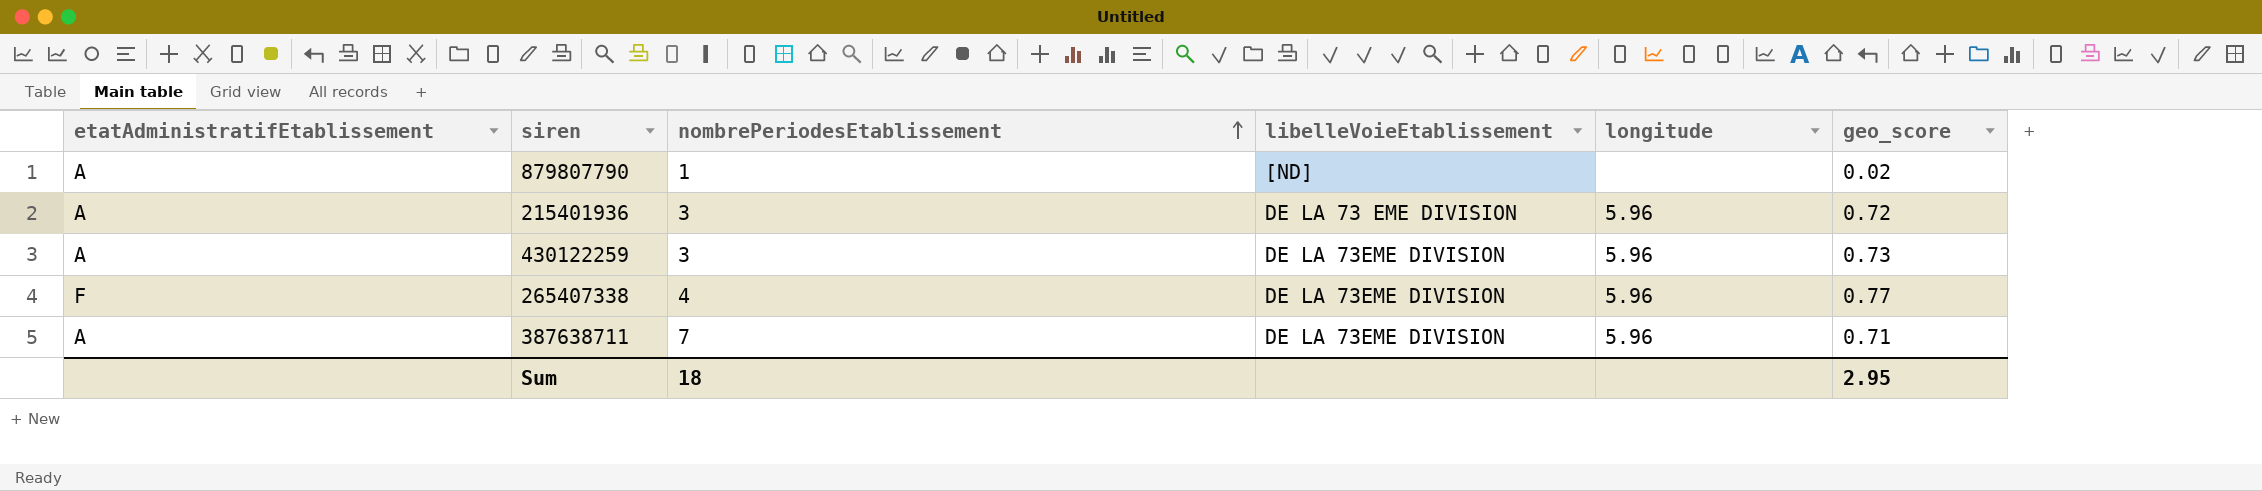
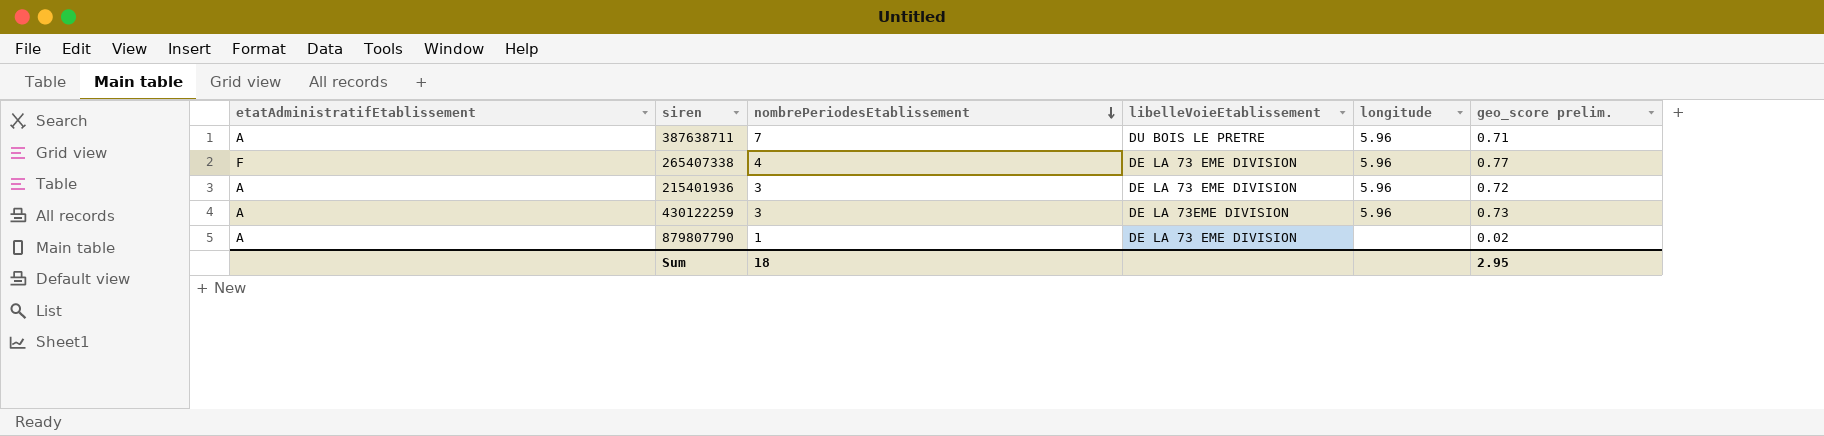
row order: nombrePeriodesEtablissement ascending -> nombrePeriodesEtablissement descending
column name: geo_score -> geo_score prelim.
387638711 | libelleVoieEtablissement: DE LA 73EME DIVISION -> DU BOIS LE PRETRE
265407338 | libelleVoieEtablissement: DE LA 73EME DIVISION -> DE LA 73 EME DIVISION
879807790 | libelleVoieEtablissement: [ND] -> DE LA 73 EME DIVISION

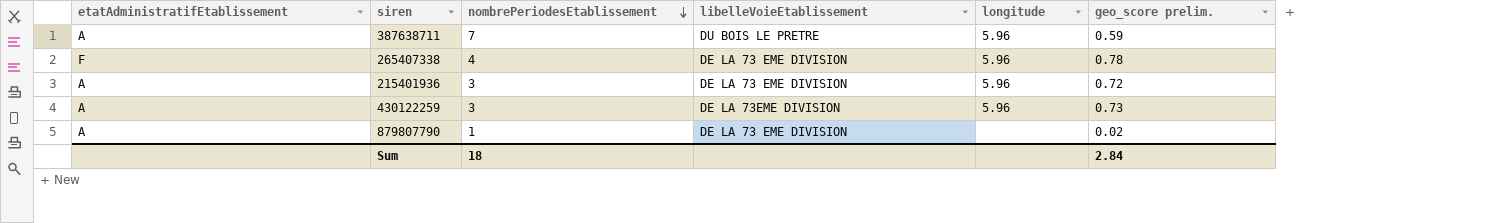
387638711 | geo_score prelim.: 0.71 -> 0.59
265407338 | geo_score prelim.: 0.77 -> 0.78
Sum | geo_score prelim.: 2.95 -> 2.84

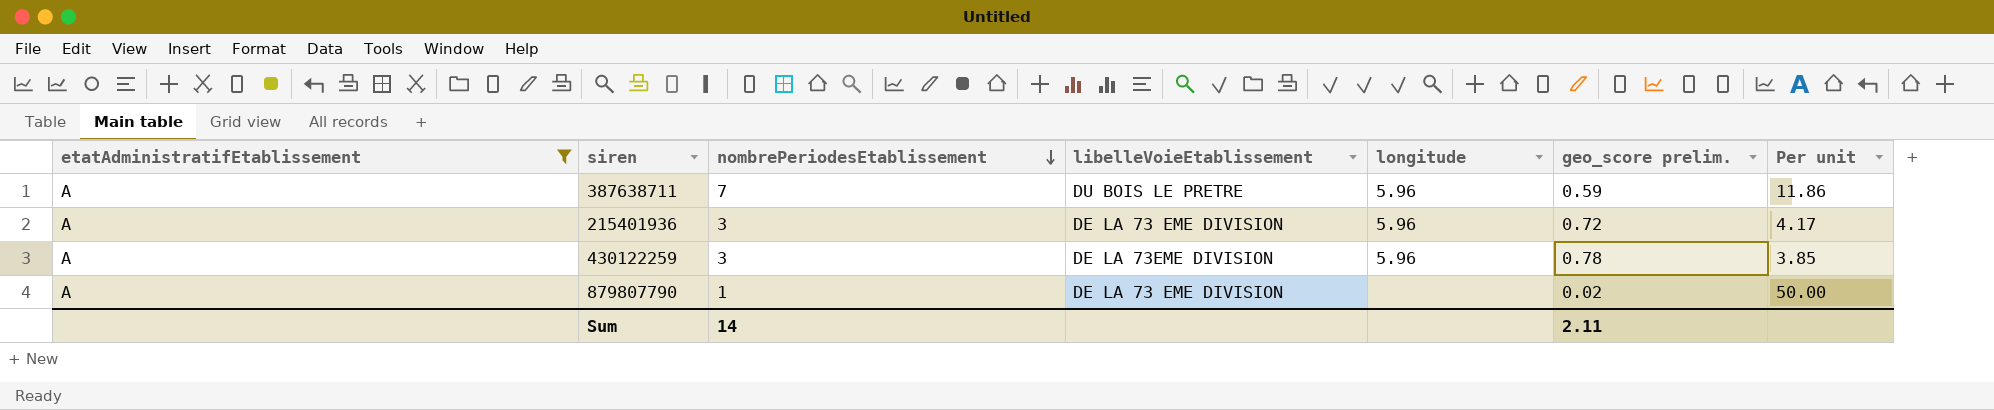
filter: none -> etatAdministratifEtablissement = A
column Per unit | formula: none -> [nombrePeriodesEtablissement] / [geo_score prelim.]
430122259 | geo_score prelim.: 0.73 -> 0.78
Sum | nombrePeriodesEtablissement: 18 -> 14
Sum | geo_score prelim.: 2.84 -> 2.11

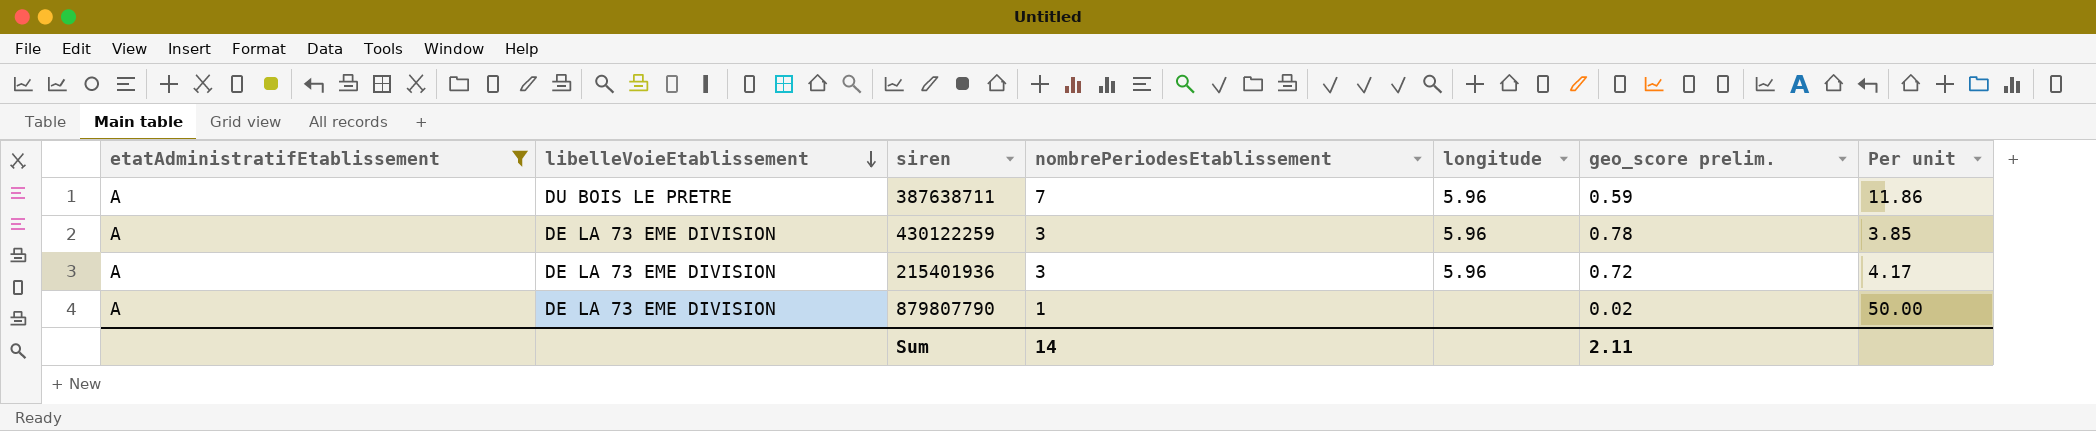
row order: nombrePeriodesEtablissement descending -> libelleVoieEtablissement descending
column libelleVoieEtablissement | position: 4 -> 2
430122259 | libelleVoieEtablissement: DE LA 73EME DIVISION -> DE LA 73 EME DIVISION

